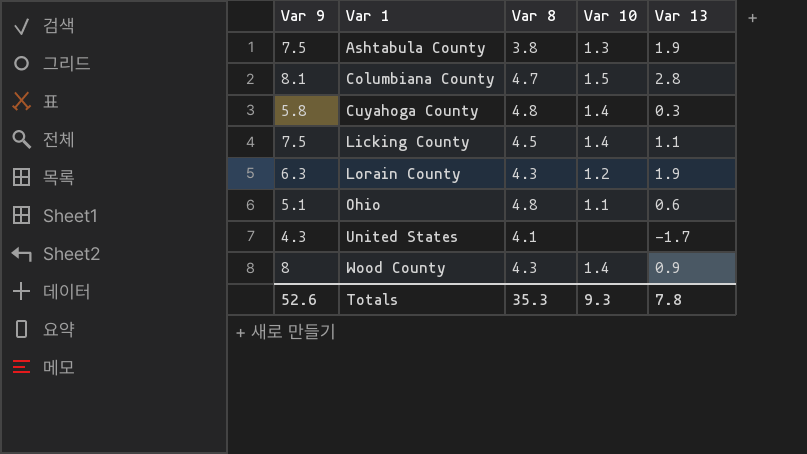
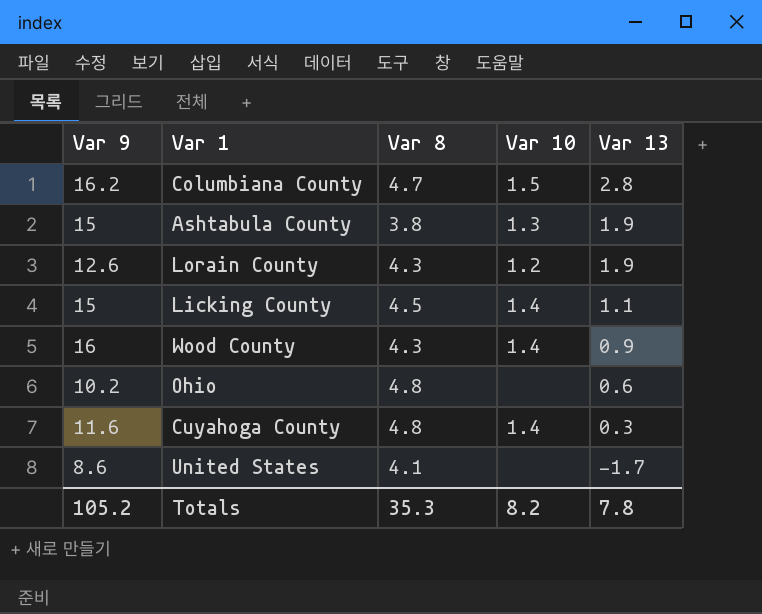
row order: Var 1 ascending -> Var 13 descending
Columbiana County | Var 9: 8.1 -> 16.2
Ashtabula County | Var 9: 7.5 -> 15
Lorain County | Var 9: 6.3 -> 12.6
Licking County | Var 9: 7.5 -> 15
Wood County | Var 9: 8 -> 16
Ohio | Var 9: 5.1 -> 10.2
Ohio | Var 10: 1.1 -> none
Cuyahoga County | Var 9: 5.8 -> 11.6
United States | Var 9: 4.3 -> 8.6
Totals | Var 9: 52.6 -> 105.2
Totals | Var 10: 9.3 -> 8.2

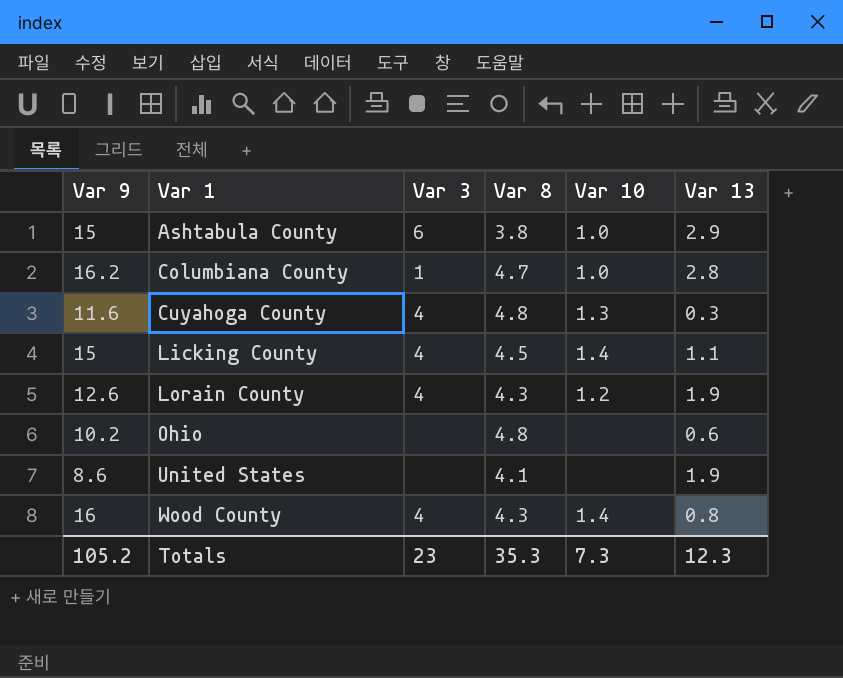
row order: Var 13 descending -> Var 1 ascending
column Var 3 | position: none -> 3
Ashtabula County | Var 10: 1.3 -> 1.0
Ashtabula County | Var 13: 1.9 -> 2.9
Columbiana County | Var 10: 1.5 -> 1.0
Cuyahoga County | Var 10: 1.4 -> 1.3
United States | Var 13: -1.7 -> 1.9
Wood County | Var 13: 0.9 -> 0.8
Totals | Var 10: 8.2 -> 7.3
Totals | Var 13: 7.8 -> 12.3

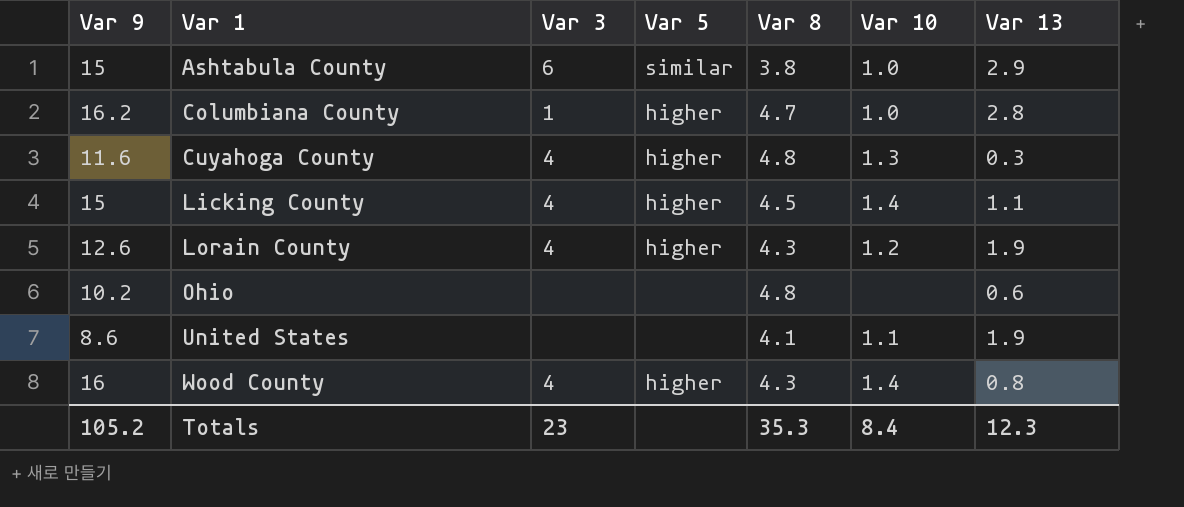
column Var 5 | position: none -> 4
United States | Var 10: none -> 1.1
Totals | Var 10: 7.3 -> 8.4

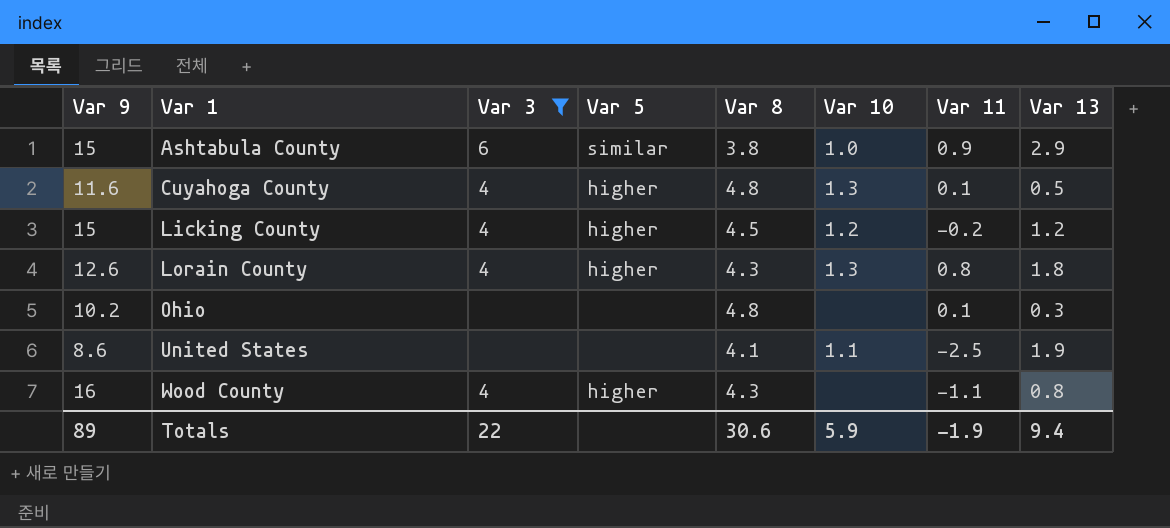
filter: none -> Var 3 != 1
column Var 11 | position: none -> 7
Cuyahoga County | Var 13: 0.3 -> 0.5
Licking County | Var 10: 1.4 -> 1.2
Licking County | Var 13: 1.1 -> 1.2
Lorain County | Var 10: 1.2 -> 1.3
Lorain County | Var 13: 1.9 -> 1.8
Ohio | Var 13: 0.6 -> 0.3
Wood County | Var 10: 1.4 -> none
Totals | Var 9: 105.2 -> 89
Totals | Var 3: 23 -> 22
Totals | Var 8: 35.3 -> 30.6
Totals | Var 10: 8.4 -> 5.9
Totals | Var 13: 12.3 -> 9.4

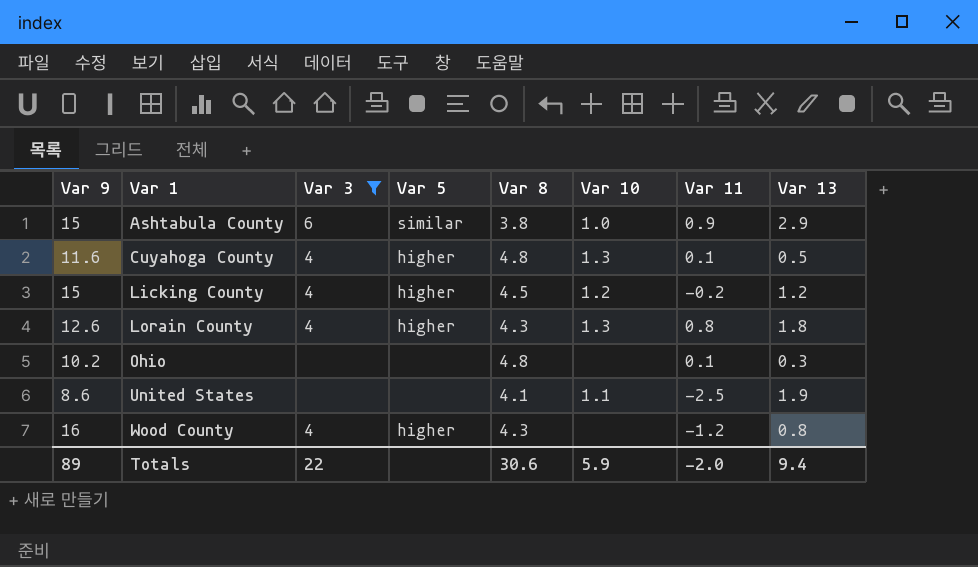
Wood County | Var 11: -1.1 -> -1.2
Totals | Var 11: -1.9 -> -2.0

